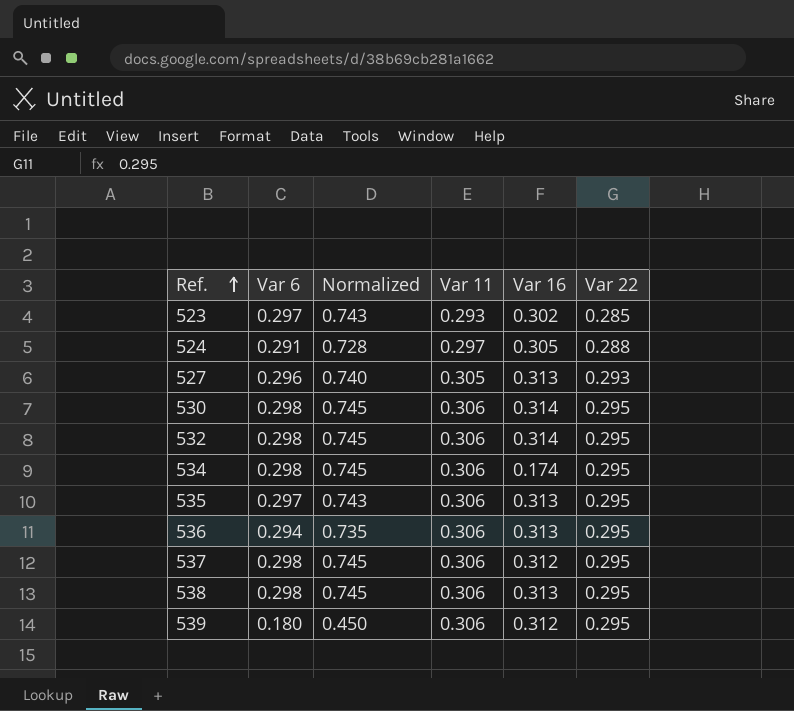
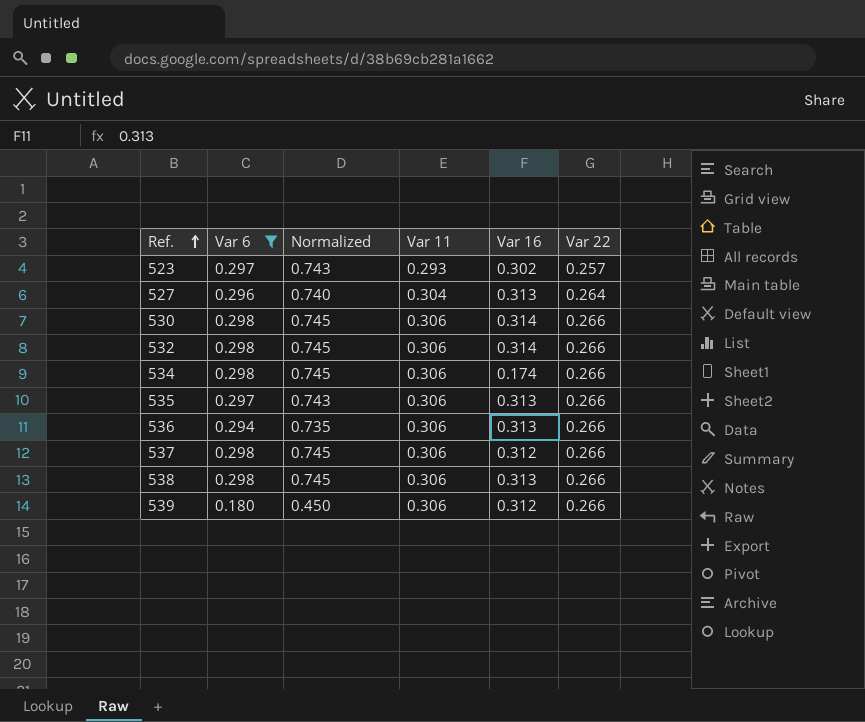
filter: none -> Var 6 != 0.291
523 | Var 22: 0.285 -> 0.257
527 | Var 11: 0.305 -> 0.304
527 | Var 22: 0.293 -> 0.264
530 | Var 22: 0.295 -> 0.266
532 | Var 22: 0.295 -> 0.266
534 | Var 22: 0.295 -> 0.266
535 | Var 22: 0.295 -> 0.266
536 | Var 22: 0.295 -> 0.266
537 | Var 22: 0.295 -> 0.266
538 | Var 22: 0.295 -> 0.266
539 | Var 22: 0.295 -> 0.266

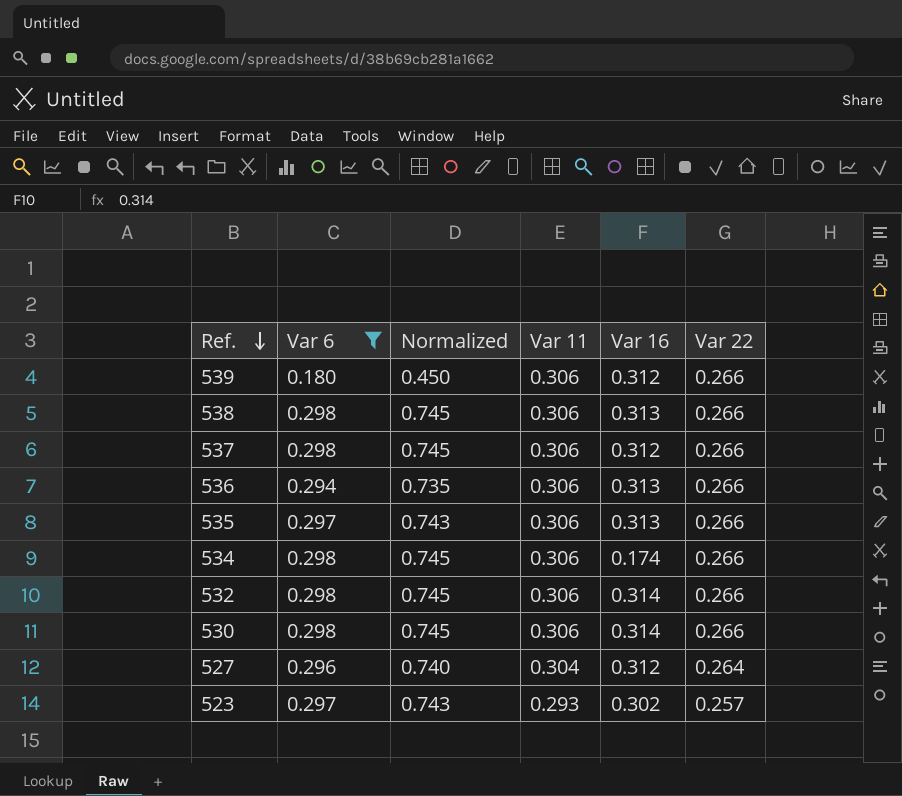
row order: Ref. ascending -> Ref. descending
527 | Var 16: 0.313 -> 0.312

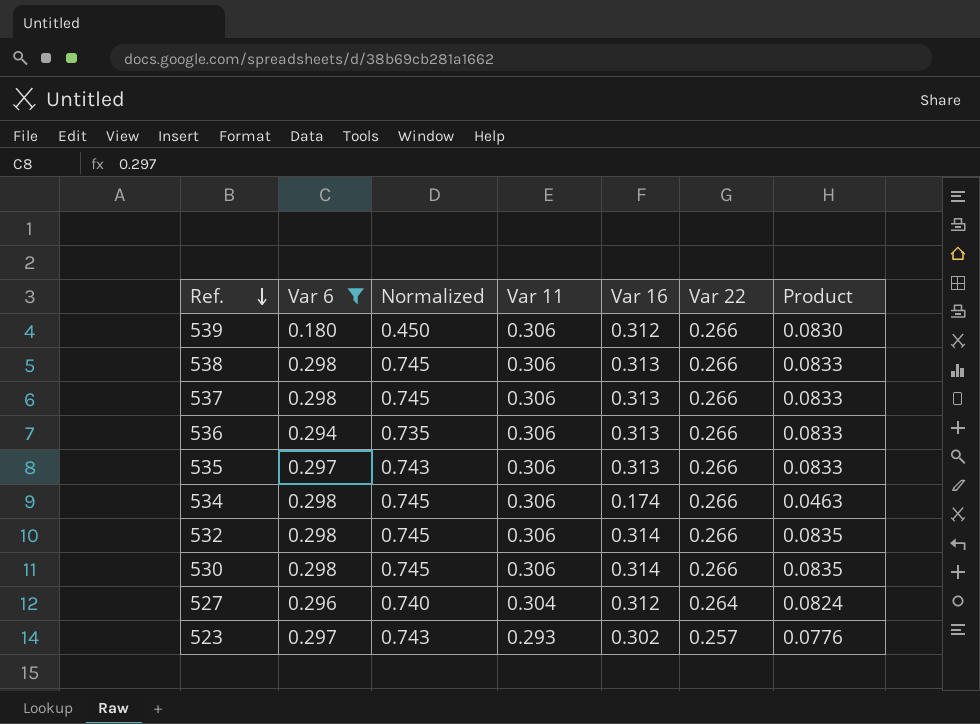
column Product | formula: none -> [Var 16] * [Var 22]
537 | Var 16: 0.312 -> 0.313

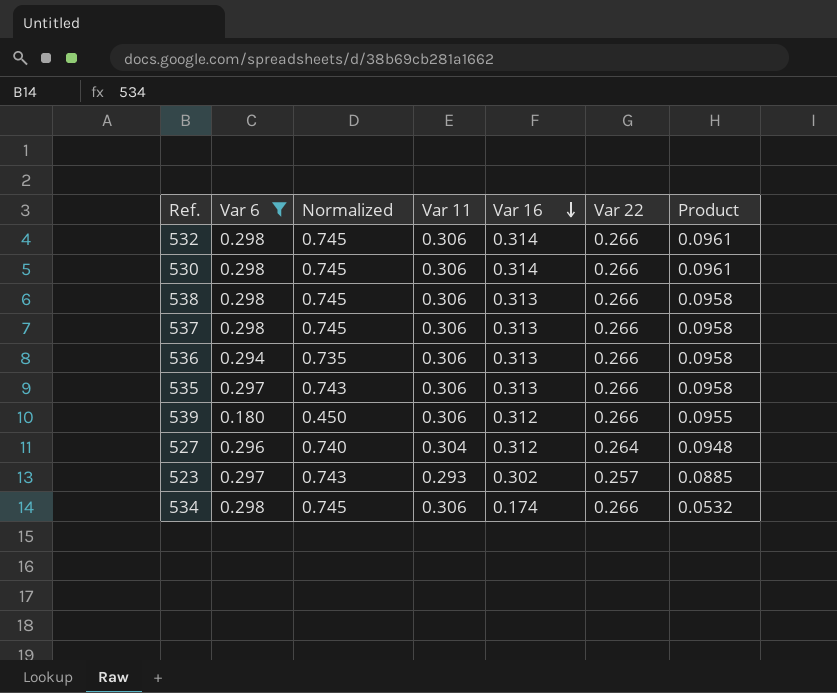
row order: Ref. descending -> Var 16 descending
column Product | formula: [Var 16] * [Var 22] -> [Var 11] * [Var 16]

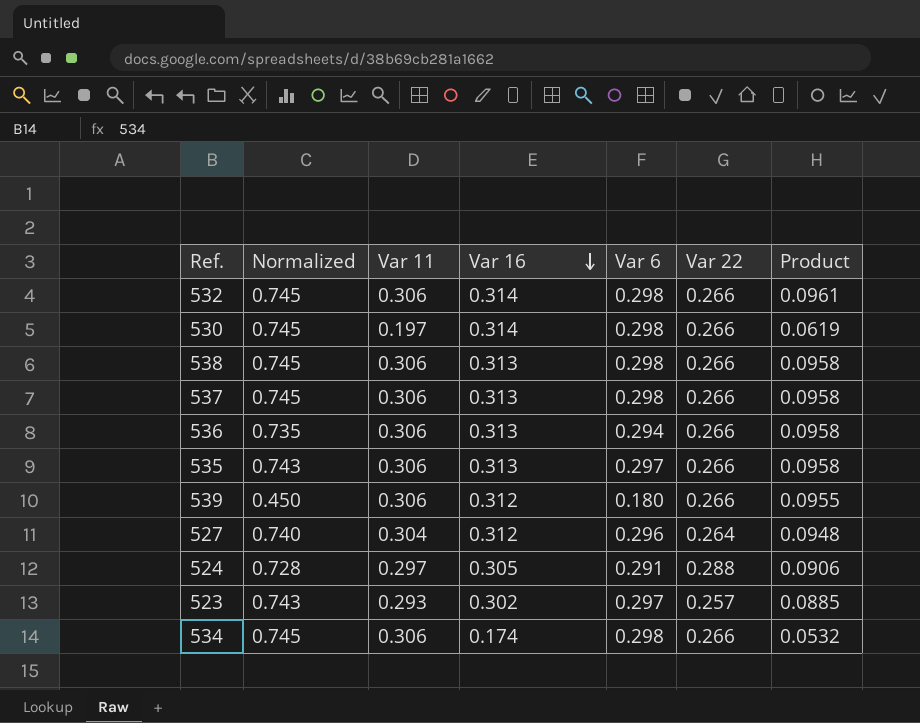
filter: Var 6 != 0.291 -> none
column Var 6 | position: 2 -> 5
530 | Var 11: 0.306 -> 0.197
530 | Product: 0.0961 -> 0.0619

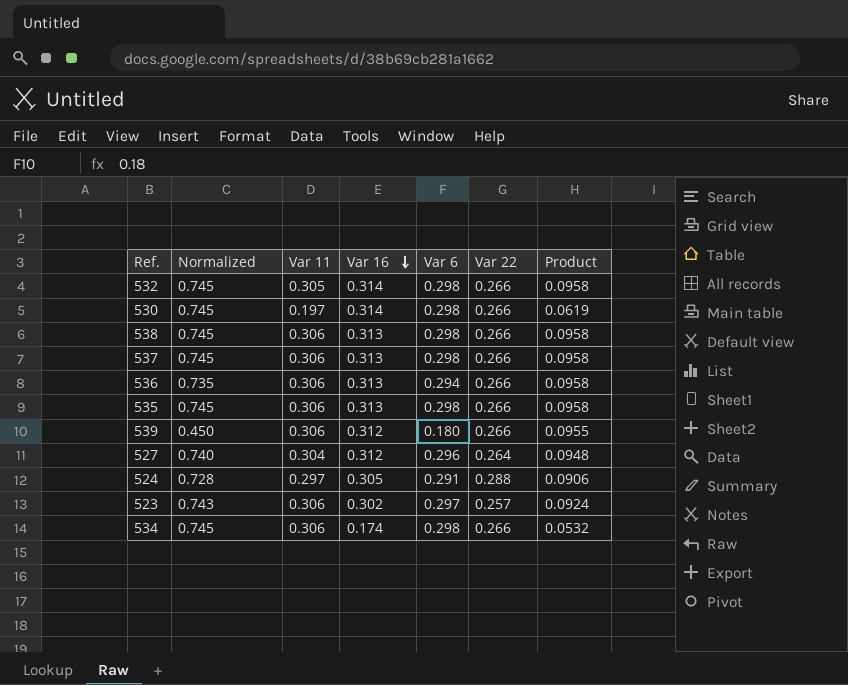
532 | Var 11: 0.306 -> 0.305
532 | Product: 0.0961 -> 0.0958
535 | Normalized: 0.743 -> 0.745
535 | Var 6: 0.297 -> 0.298
523 | Var 11: 0.293 -> 0.306
523 | Product: 0.0885 -> 0.0924

